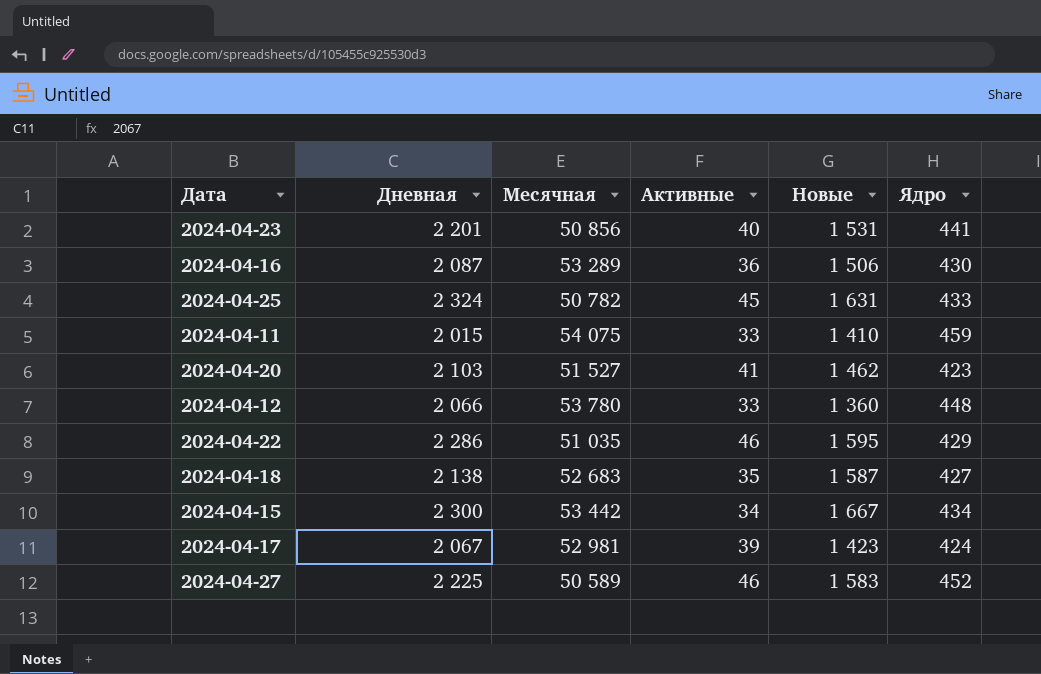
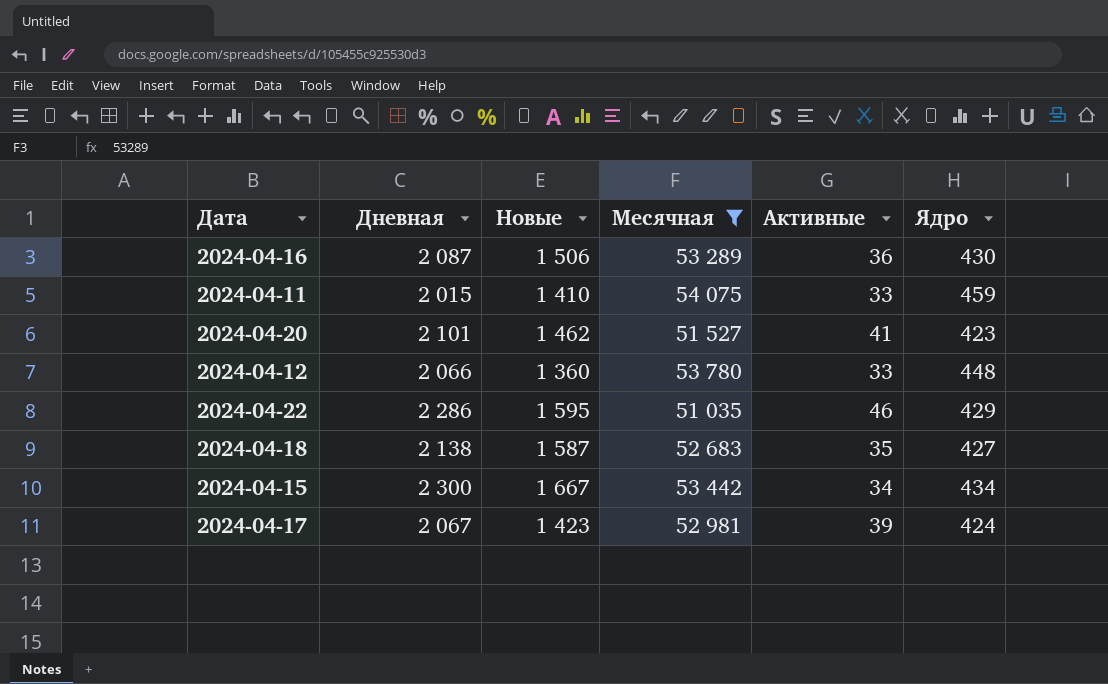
filter: none -> Месячная >= 51 035
column Новые | position: 5 -> 3
2024-04-20 | Дневная: 2 103 -> 2 101

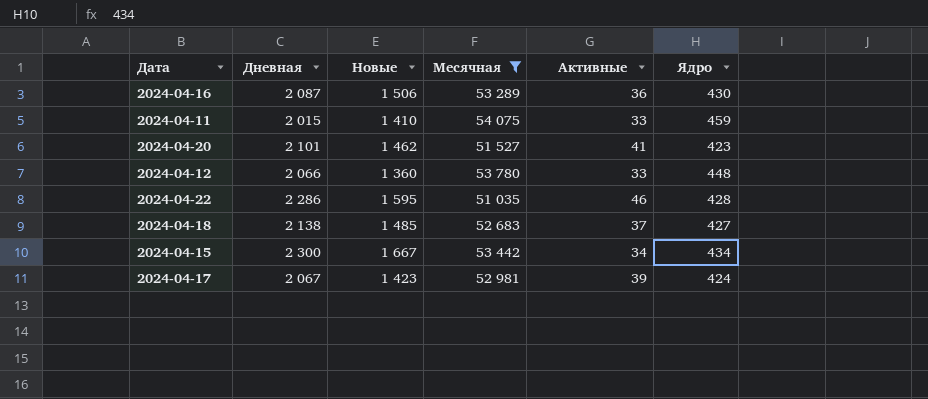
2024-04-22 | Ядро: 429 -> 428
2024-04-18 | Новые: 1 587 -> 1 485
2024-04-18 | Активные: 35 -> 37

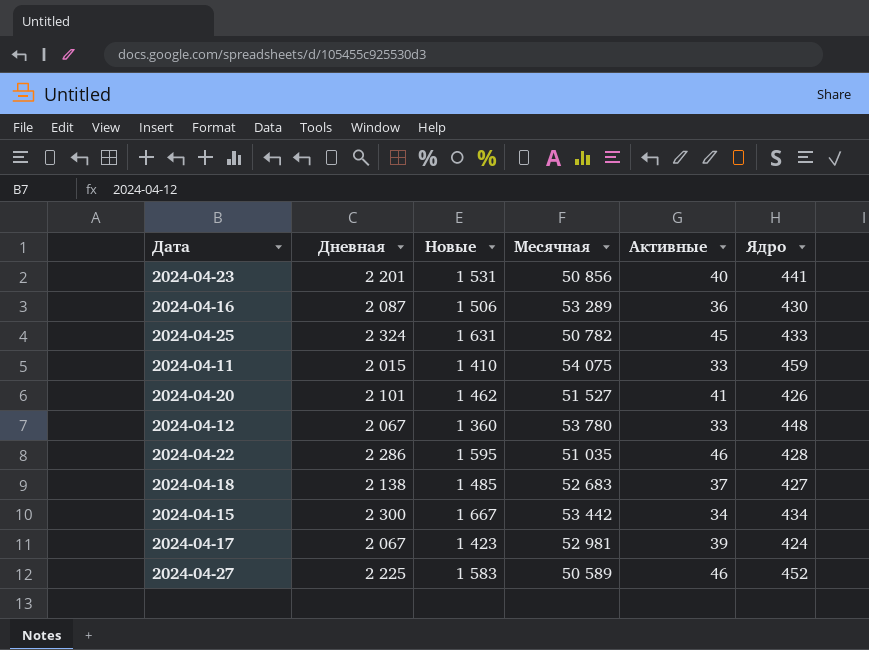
filter: Месячная >= 51 035 -> none
2024-04-20 | Ядро: 423 -> 426
2024-04-12 | Дневная: 2 066 -> 2 067

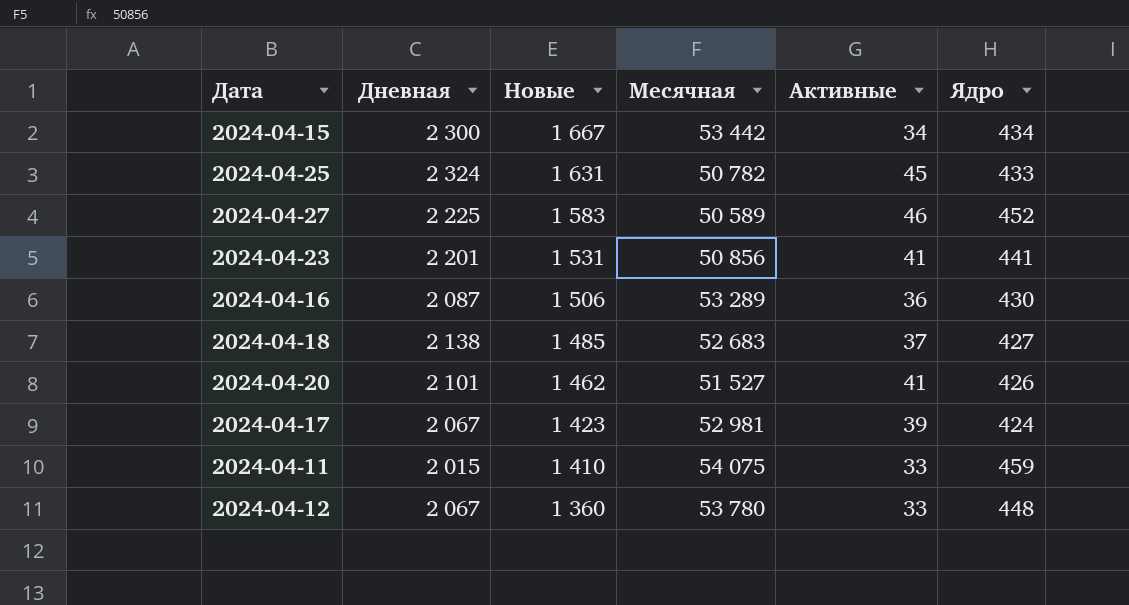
row order: none -> Новые descending
row 2024-04-22: 2 286 | 1 595 | 51 035 | 46 | 428 -> none
2024-04-23 | Активные: 40 -> 41

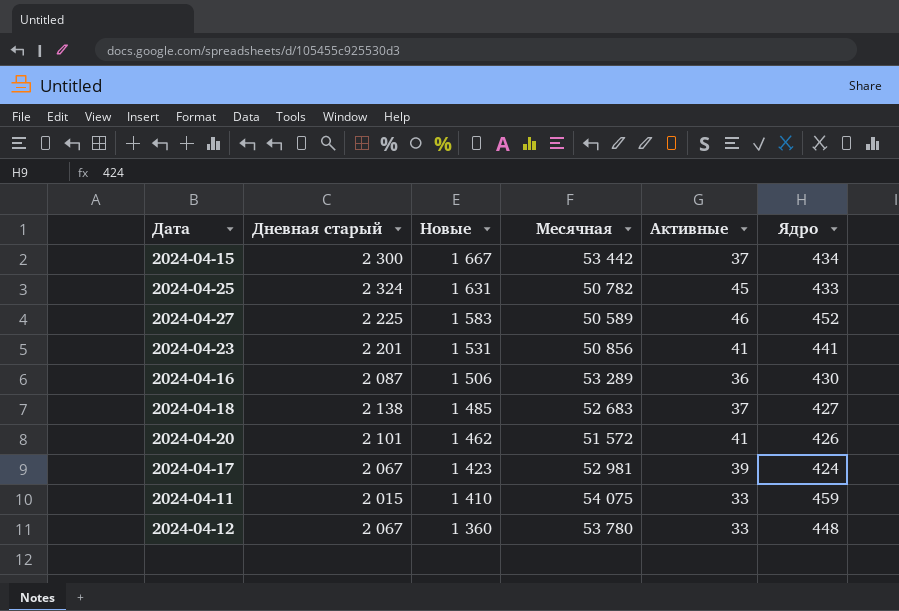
column name: Дневная -> Дневная старый
2024-04-15 | Активные: 34 -> 37
2024-04-20 | Месячная: 51 527 -> 51 572

